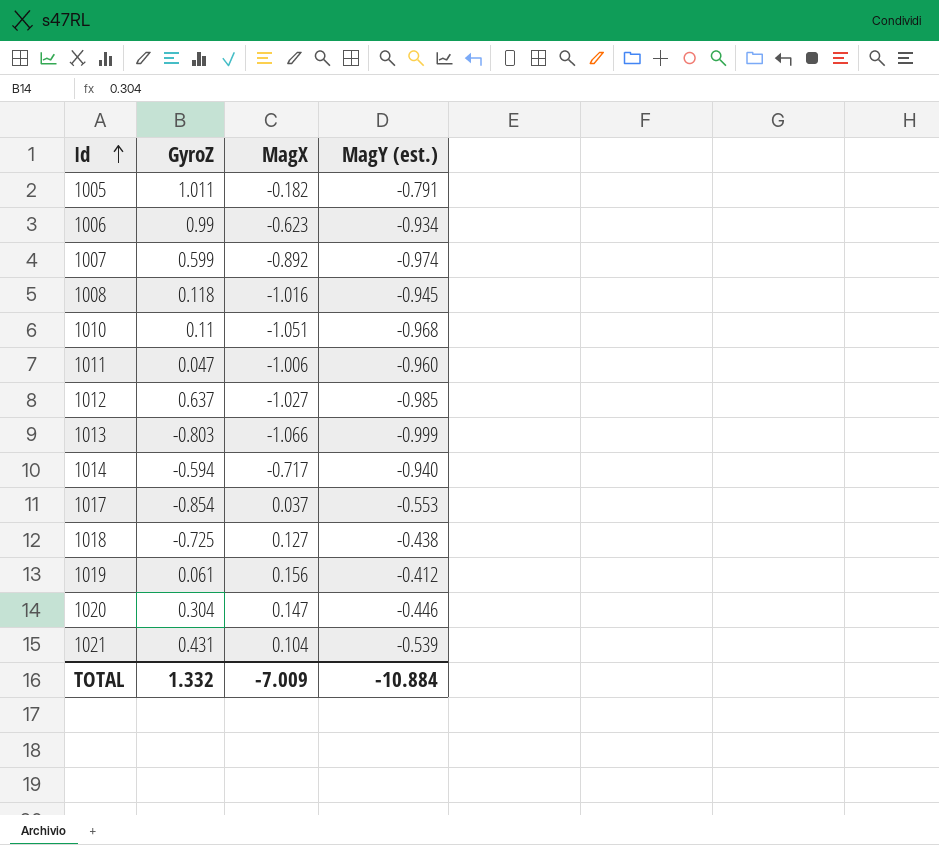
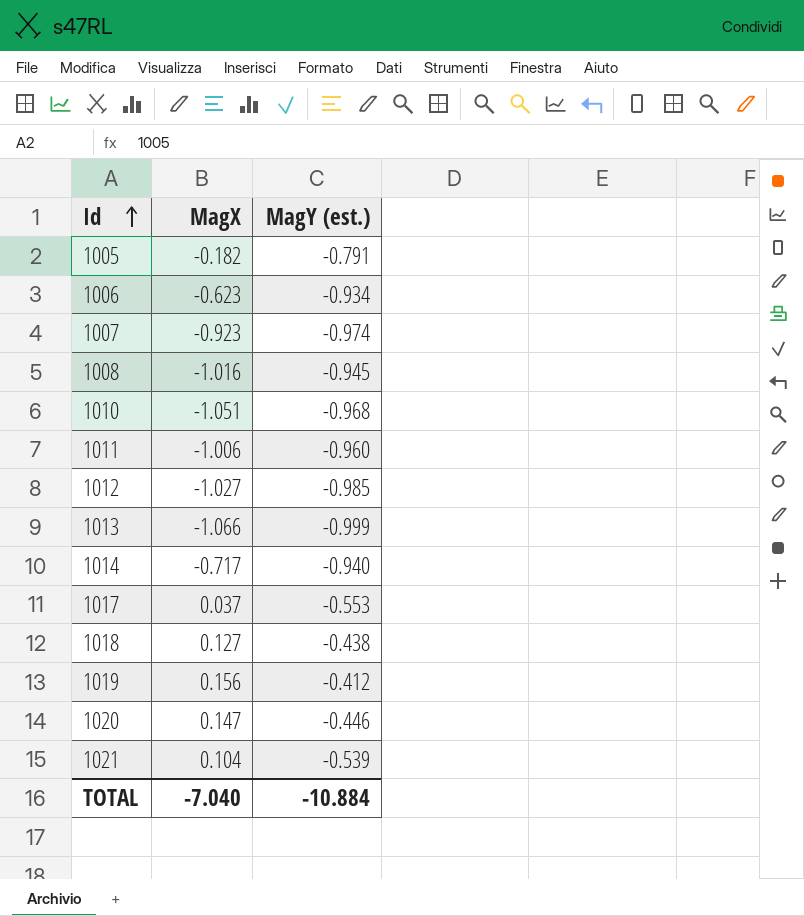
column GyroZ | position: 2 -> none
1007 | MagX: -0.892 -> -0.923
TOTAL | MagX: -7.009 -> -7.040

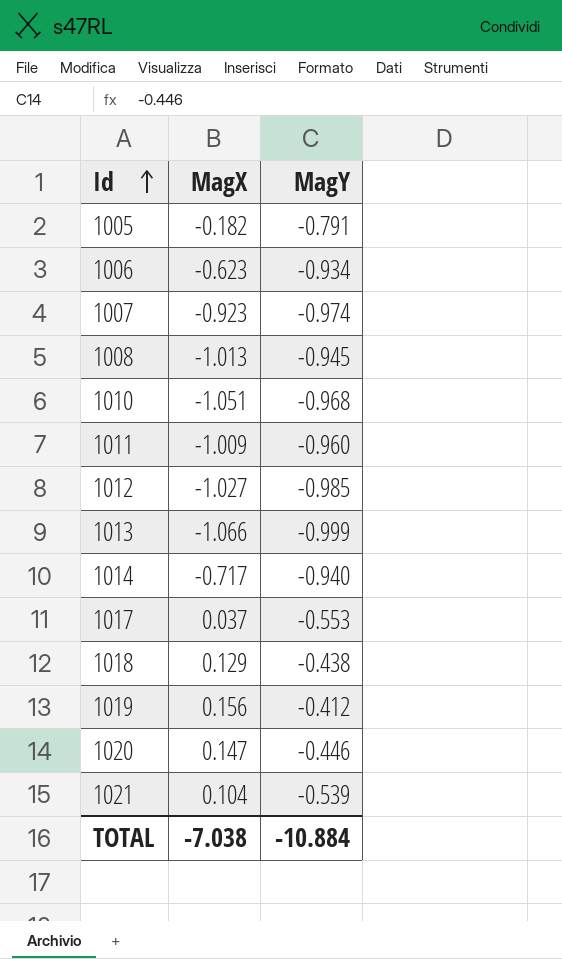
column name: MagY (est.) -> MagY
1008 | MagX: -1.016 -> -1.013
1011 | MagX: -1.006 -> -1.009
1018 | MagX: 0.127 -> 0.129
TOTAL | MagX: -7.040 -> -7.038

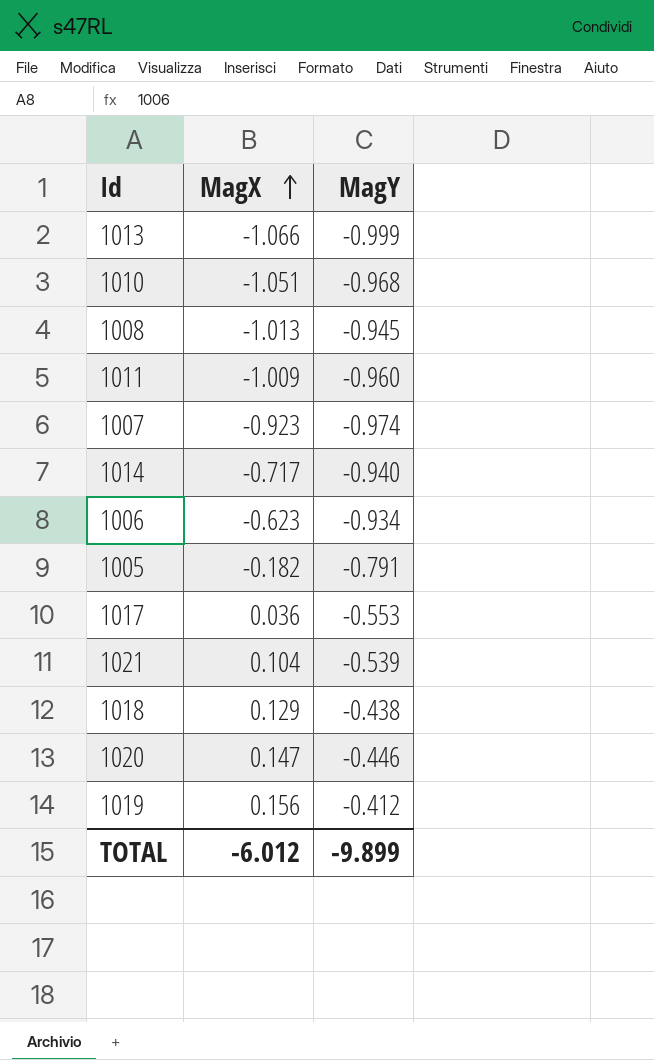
row order: Id ascending -> MagX ascending
row 1012: -1.027 | -0.985 -> none
1017 | MagX: 0.037 -> 0.036
TOTAL | MagX: -7.038 -> -6.012
TOTAL | MagY: -10.884 -> -9.899

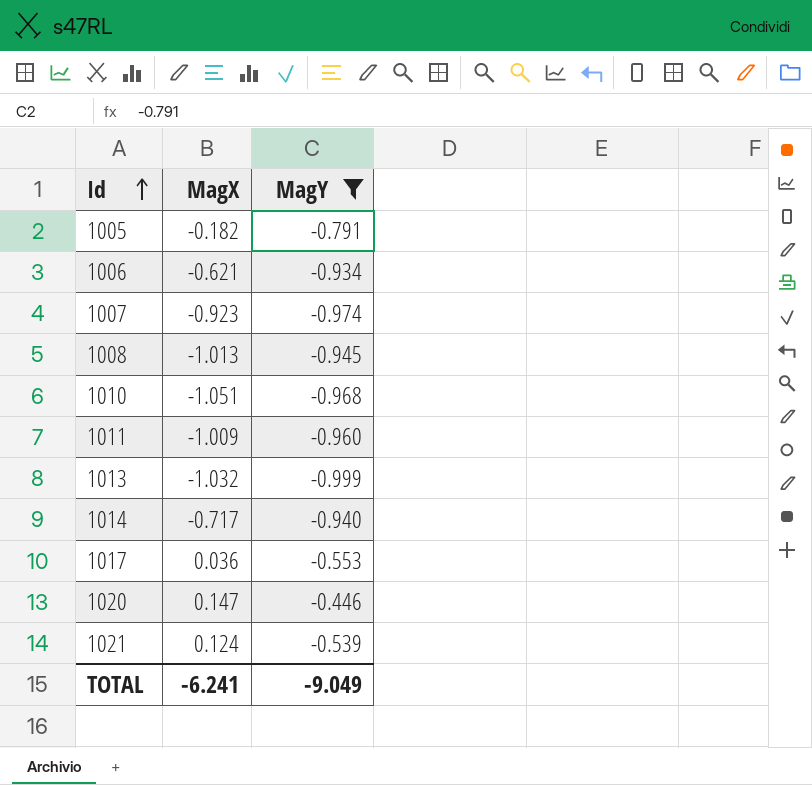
filter: none -> MagY <= -0.446
row order: MagX ascending -> Id ascending
1006 | MagX: -0.623 -> -0.621
1013 | MagX: -1.066 -> -1.032
1021 | MagX: 0.104 -> 0.124
TOTAL | MagX: -6.012 -> -6.241
TOTAL | MagY: -9.899 -> -9.049

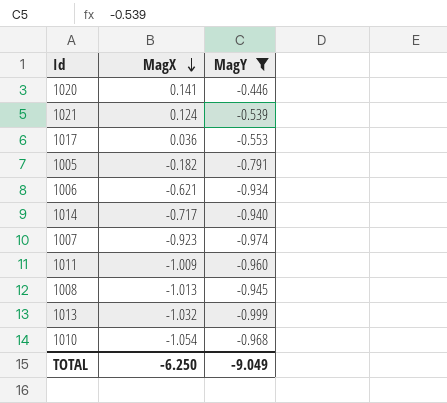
row order: Id ascending -> MagX descending
1020 | MagX: 0.147 -> 0.141
1010 | MagX: -1.051 -> -1.054
TOTAL | MagX: -6.241 -> -6.250

